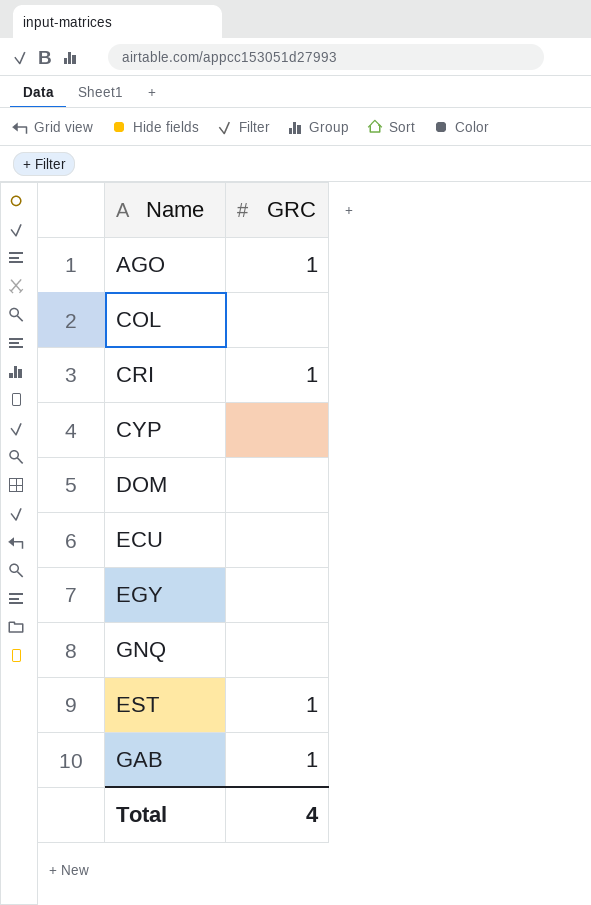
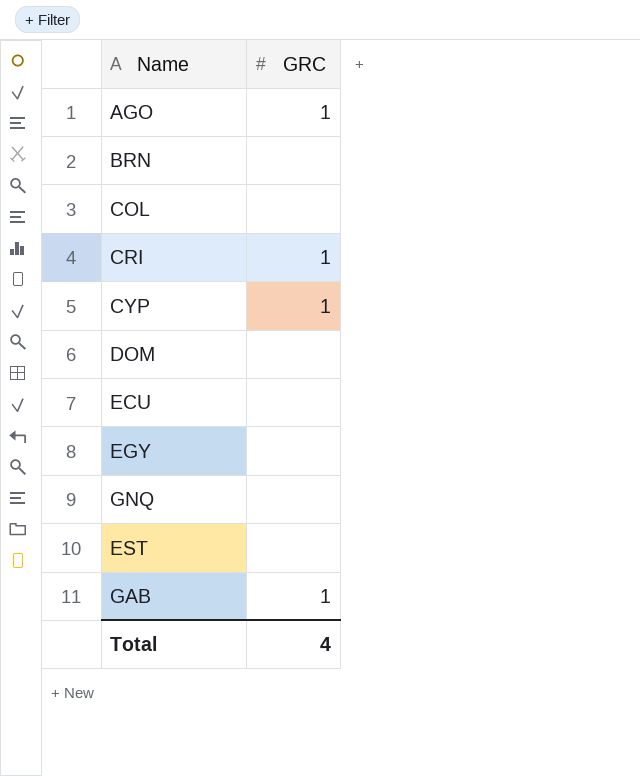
row BRN: none -> none
CYP | GRC: none -> 1
EST | GRC: 1 -> none

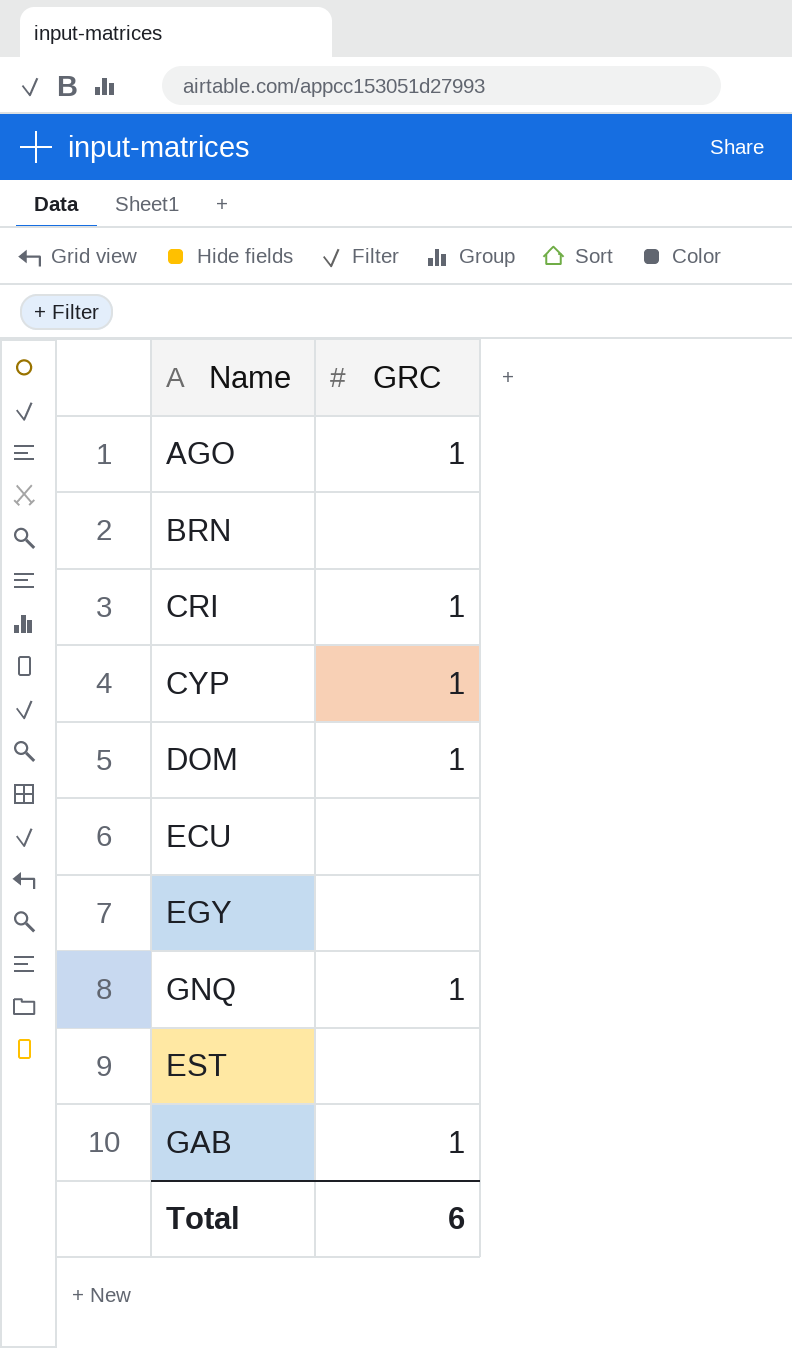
row COL: none -> none
DOM | GRC: none -> 1
GNQ | GRC: none -> 1
Total | GRC: 4 -> 6

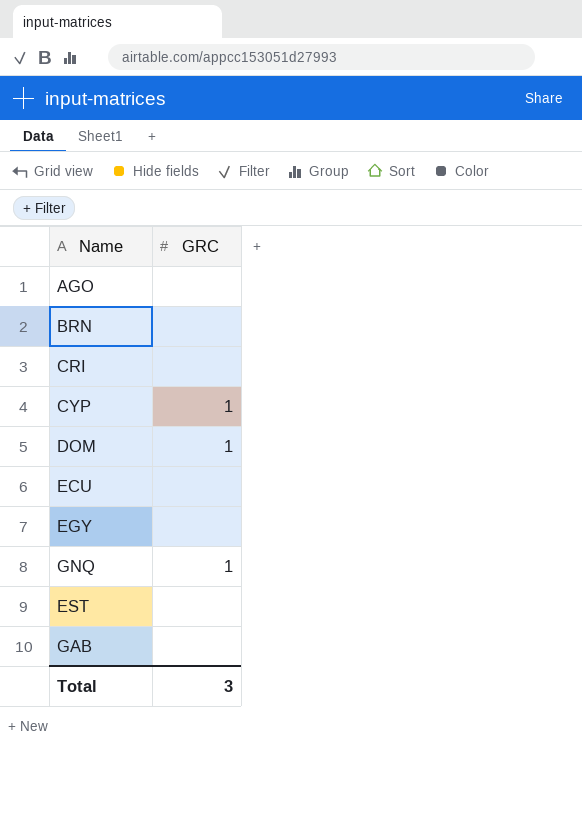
AGO | GRC: 1 -> none
CRI | GRC: 1 -> none
GAB | GRC: 1 -> none
Total | GRC: 6 -> 3

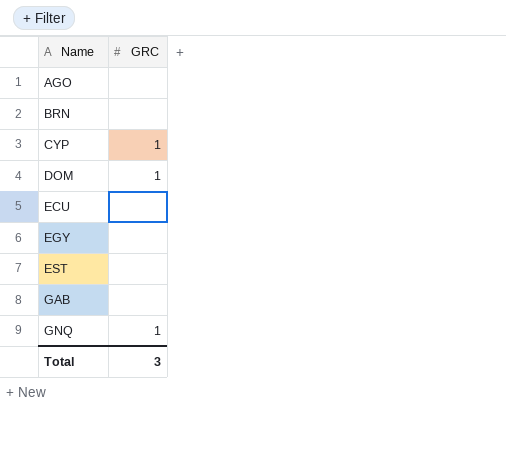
row order: none -> Name ascending
row CRI: none -> none

